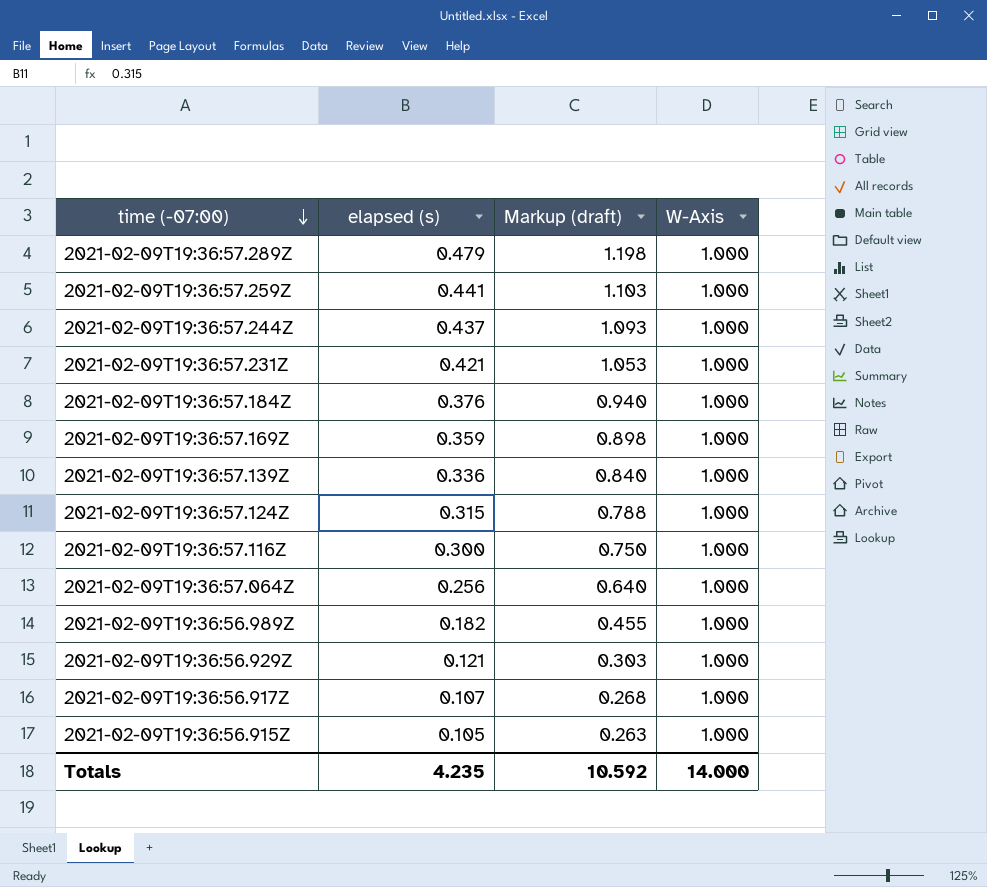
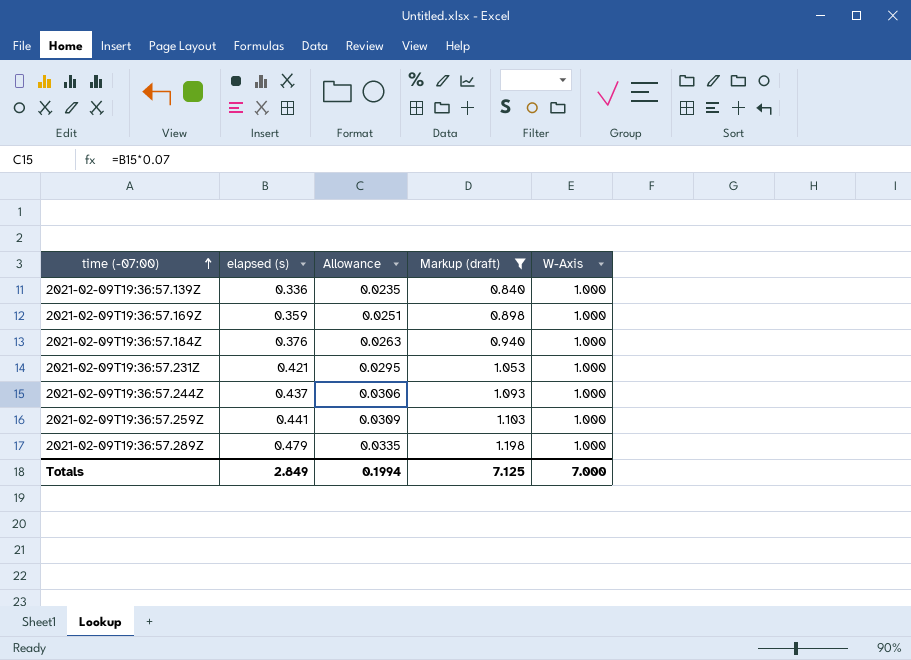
filter: none -> Markup (draft) >= 0.840
row order: time (-07:00) descending -> time (-07:00) ascending
column Allowance | formula: none -> [elapsed (s)] * 0.07
Totals | elapsed (s): 4.235 -> 2.849
Totals | Markup (draft): 10.592 -> 7.125
Totals | W-Axis: 14.000 -> 7.000

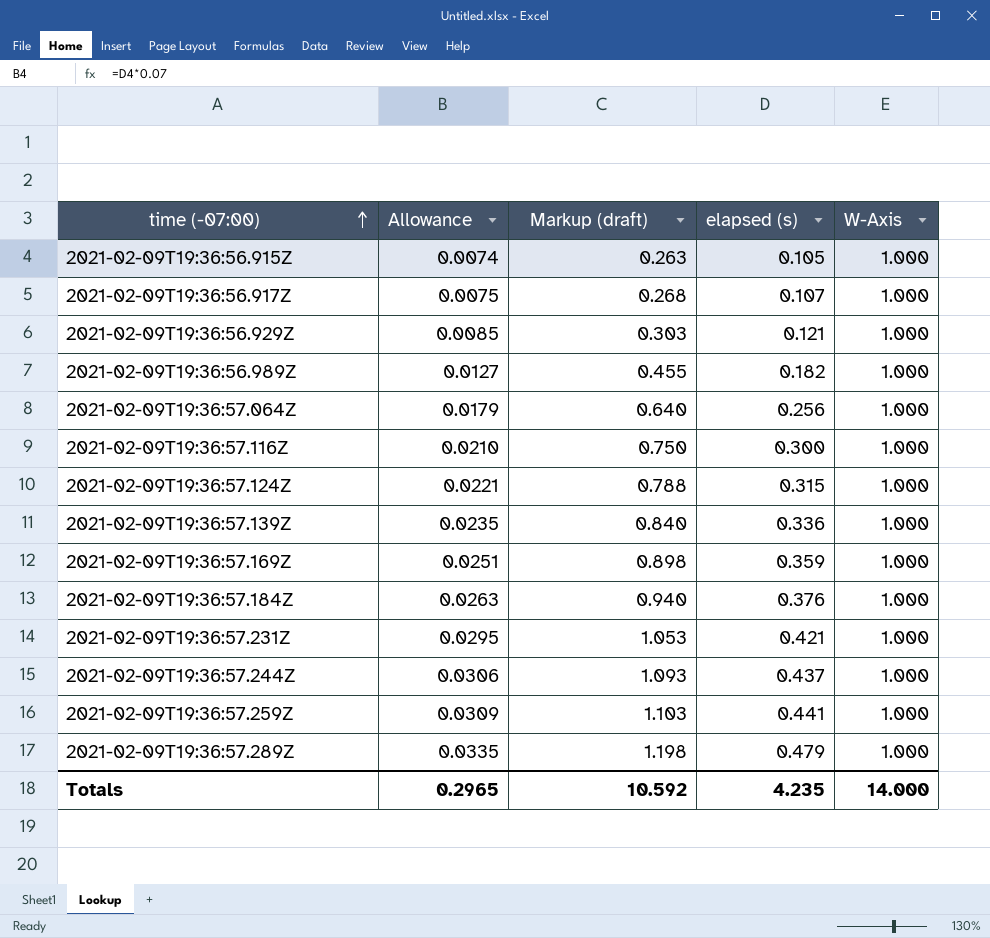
filter: Markup (draft) >= 0.840 -> none
column elapsed (s) | position: 2 -> 4
Totals | Allowance: 0.1994 -> 0.2965
Totals | Markup (draft): 7.125 -> 10.592
Totals | elapsed (s): 2.849 -> 4.235
Totals | W-Axis: 7.000 -> 14.000

